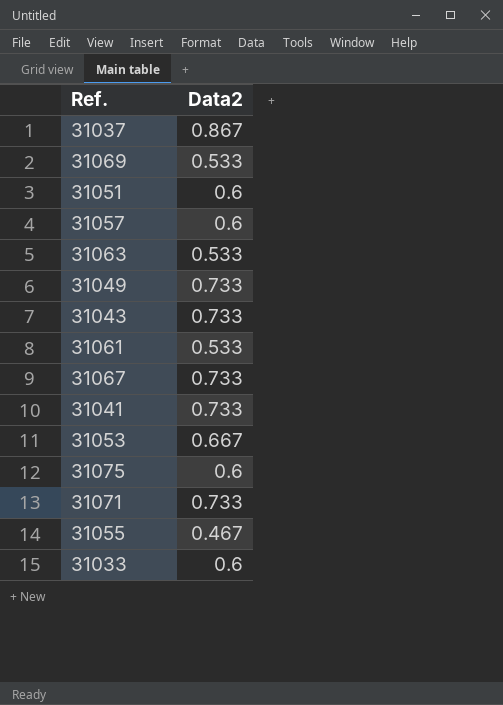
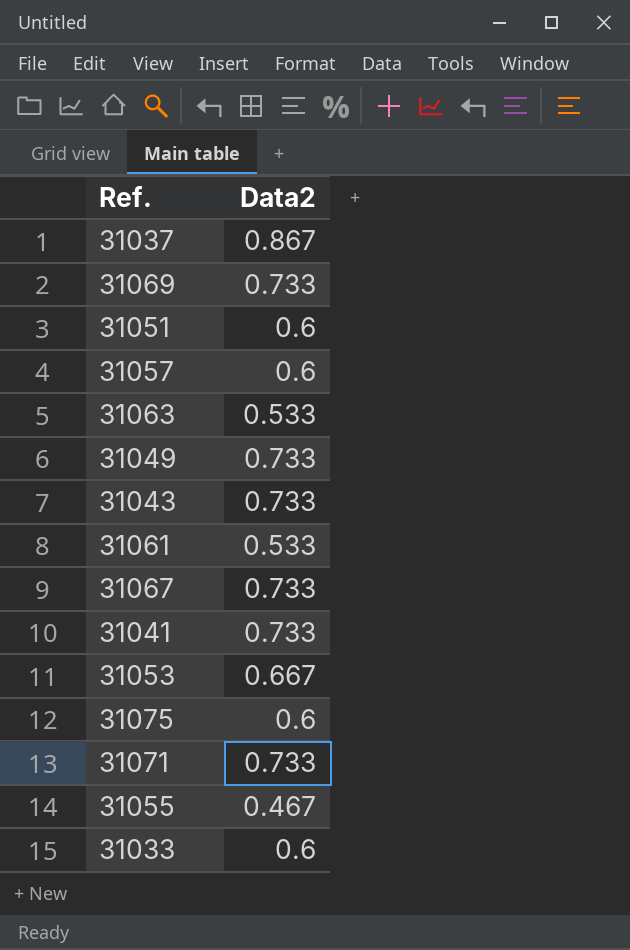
31069 | Data2: 0.533 -> 0.733

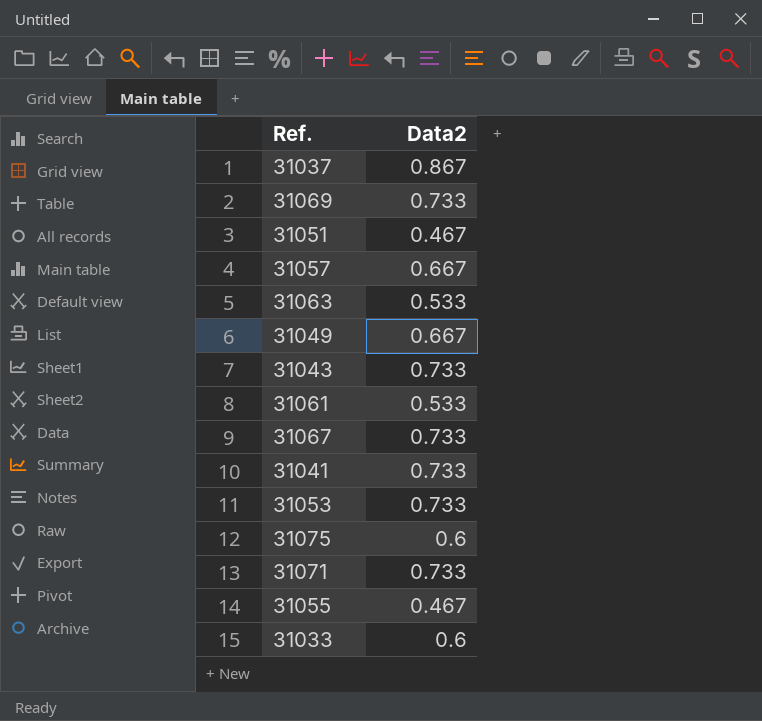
31051 | Data2: 0.6 -> 0.467
31057 | Data2: 0.6 -> 0.667
31049 | Data2: 0.733 -> 0.667
31053 | Data2: 0.667 -> 0.733

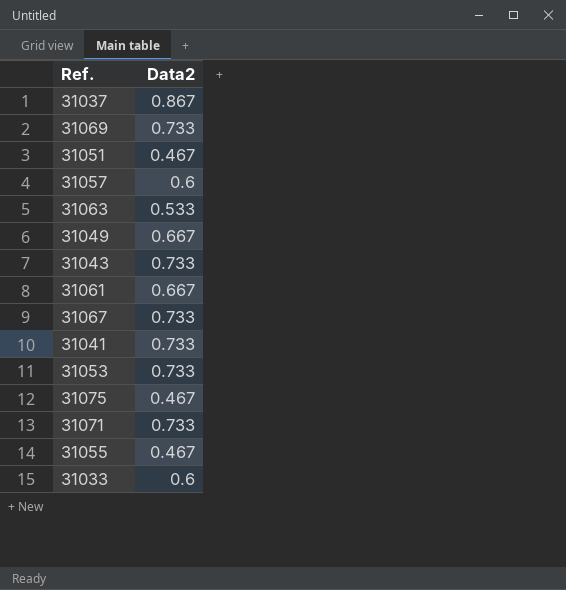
31057 | Data2: 0.667 -> 0.6
31061 | Data2: 0.533 -> 0.667
31075 | Data2: 0.6 -> 0.467

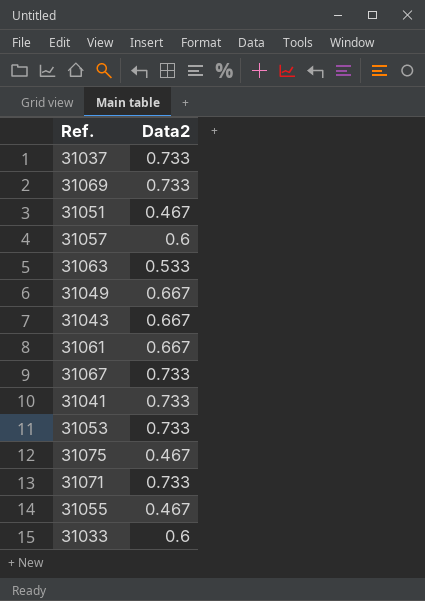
31037 | Data2: 0.867 -> 0.733
31043 | Data2: 0.733 -> 0.667

